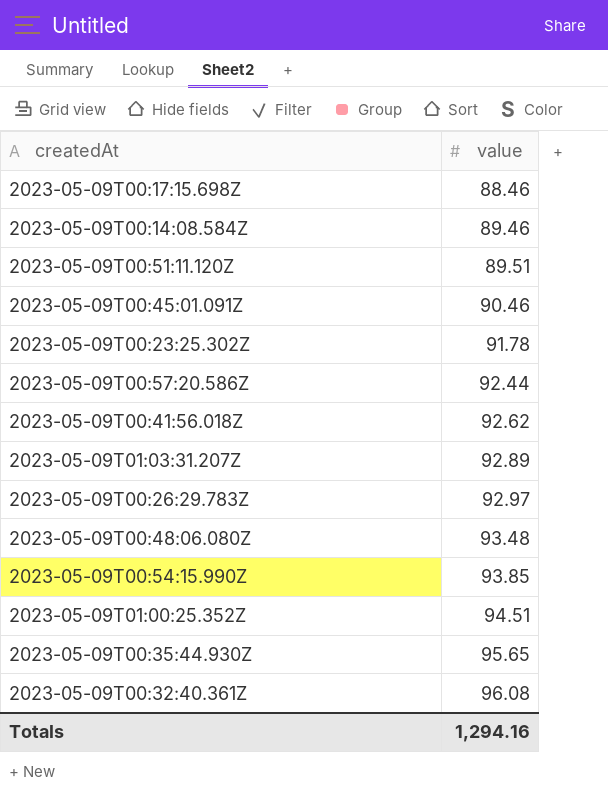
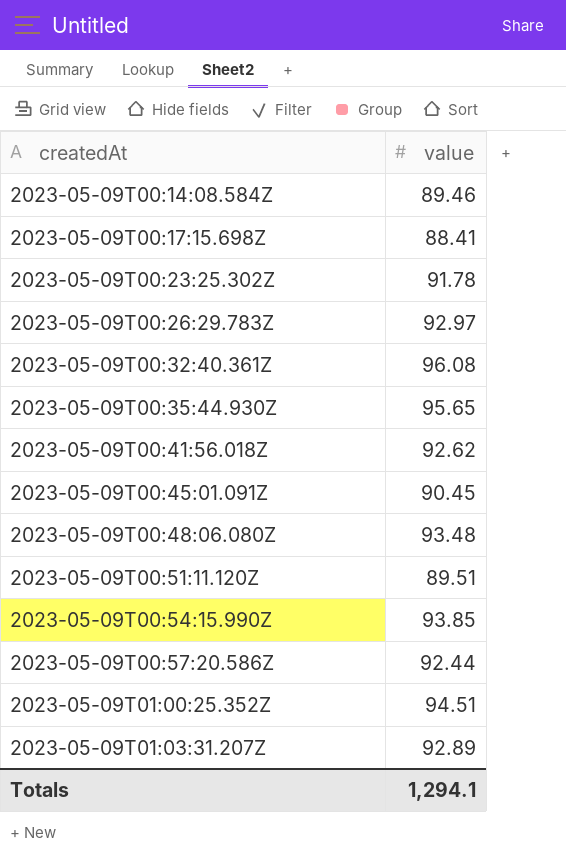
row order: value ascending -> createdAt ascending
2023-05-09T00:17:15.698Z | value: 88.46 -> 88.41
2023-05-09T00:45:01.091Z | value: 90.46 -> 90.45
Totals | value: 1,294.16 -> 1,294.1

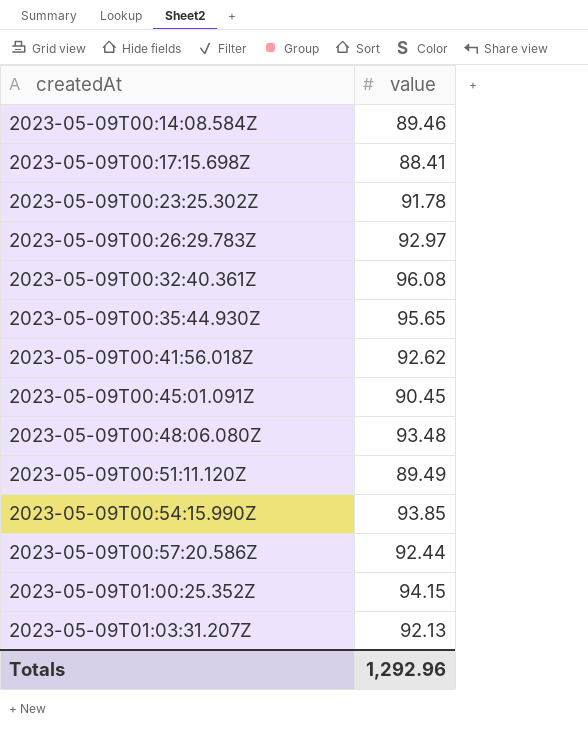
2023-05-09T00:51:11.120Z | value: 89.51 -> 89.49
2023-05-09T01:00:25.352Z | value: 94.51 -> 94.15
2023-05-09T01:03:31.207Z | value: 92.89 -> 92.13
Totals | value: 1,294.1 -> 1,292.96

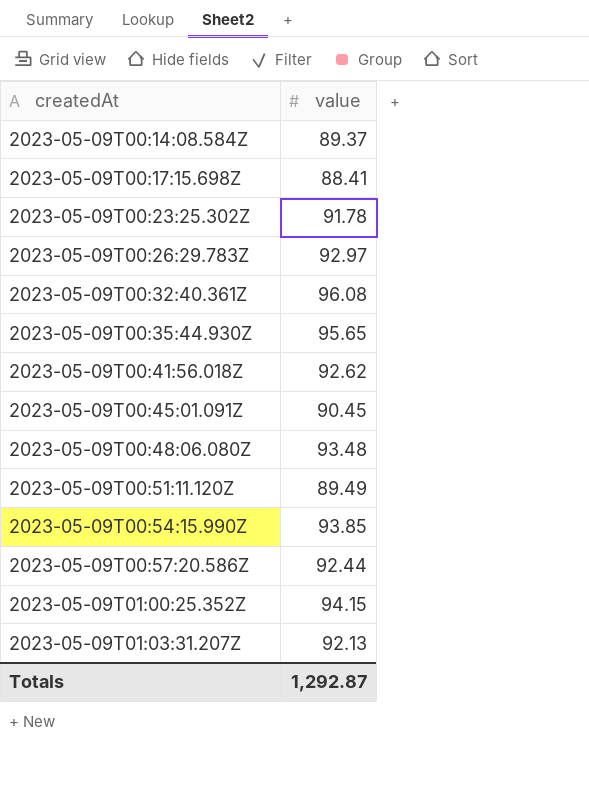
2023-05-09T00:14:08.584Z | value: 89.46 -> 89.37
Totals | value: 1,292.96 -> 1,292.87

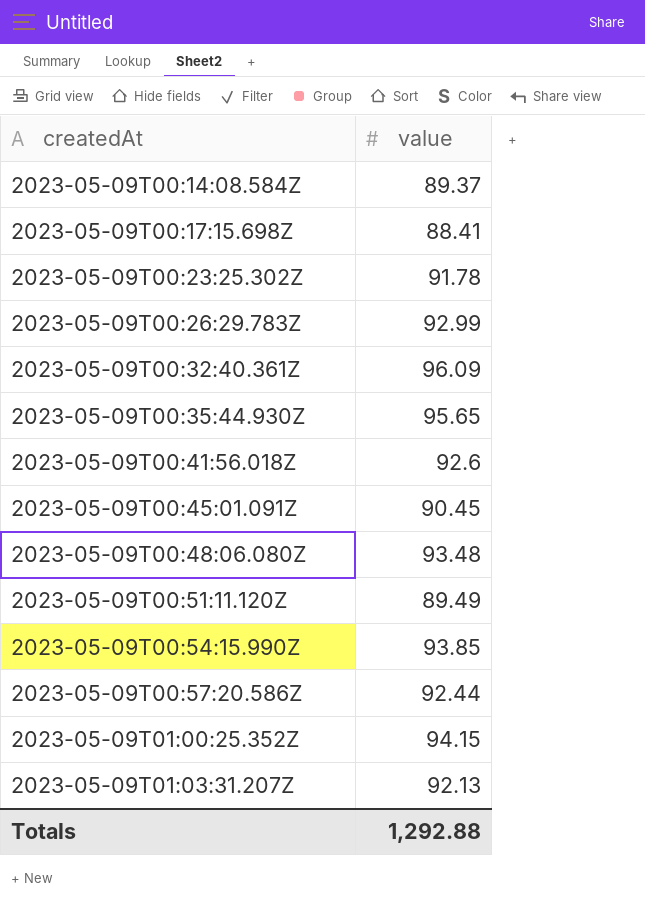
2023-05-09T00:26:29.783Z | value: 92.97 -> 92.99
2023-05-09T00:32:40.361Z | value: 96.08 -> 96.09
2023-05-09T00:41:56.018Z | value: 92.62 -> 92.6
Totals | value: 1,292.87 -> 1,292.88

